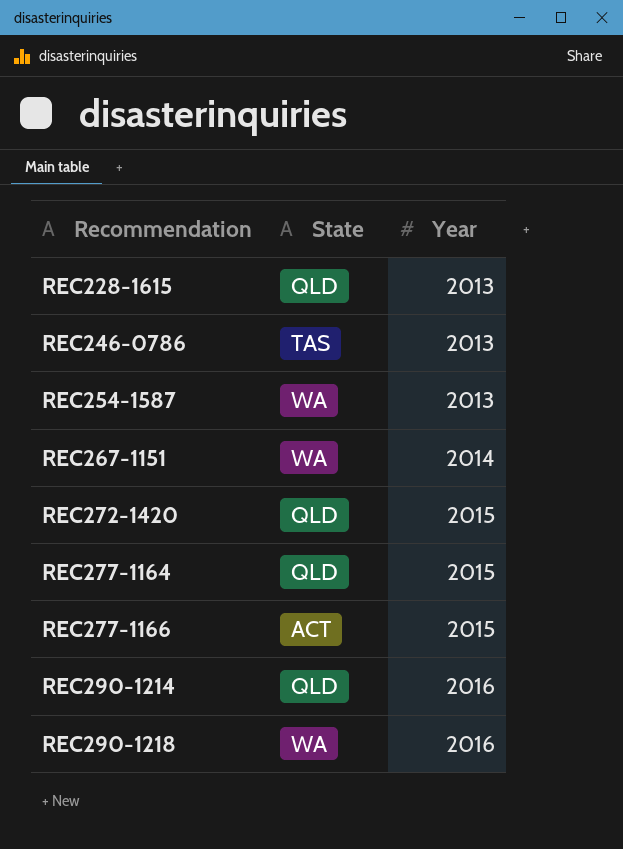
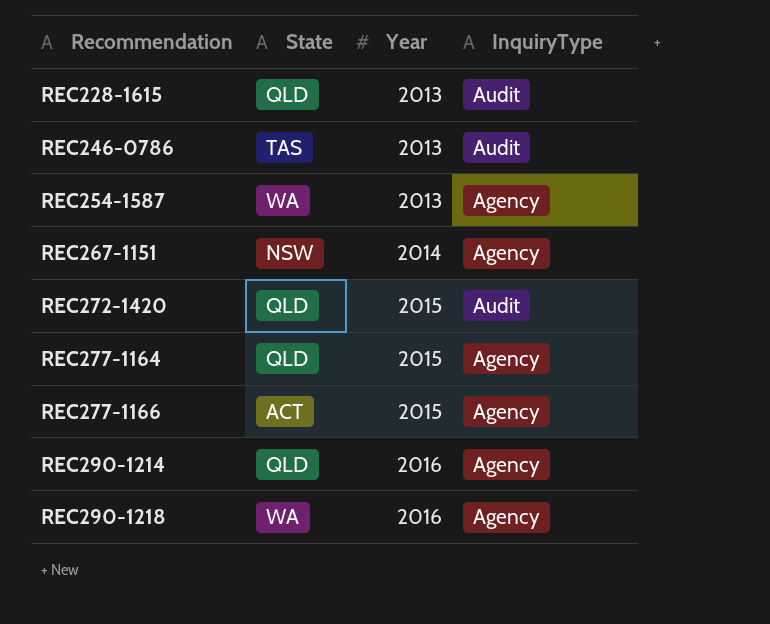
column InquiryType | position: none -> 4
REC267-1151 | State: WA -> NSW

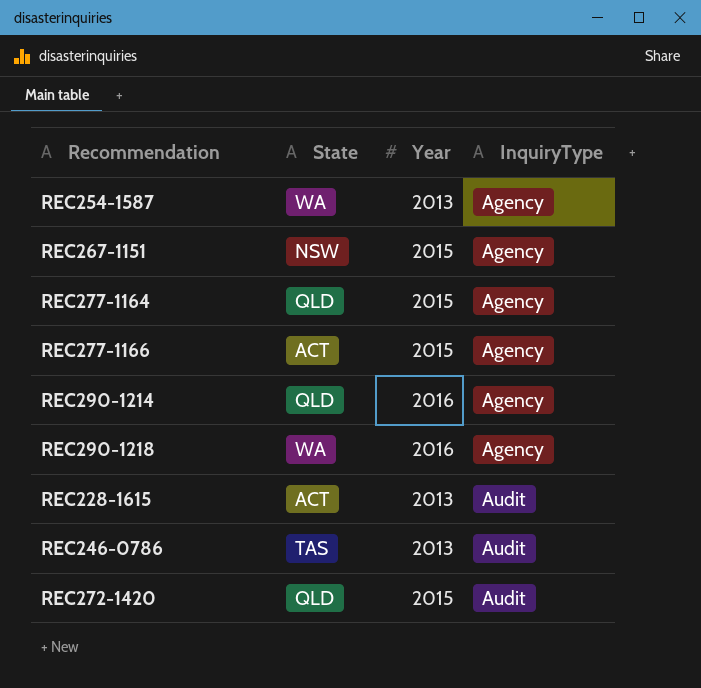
row order: Recommendation ascending -> InquiryType ascending
REC267-1151 | Year: 2014 -> 2015
REC228-1615 | State: QLD -> ACT

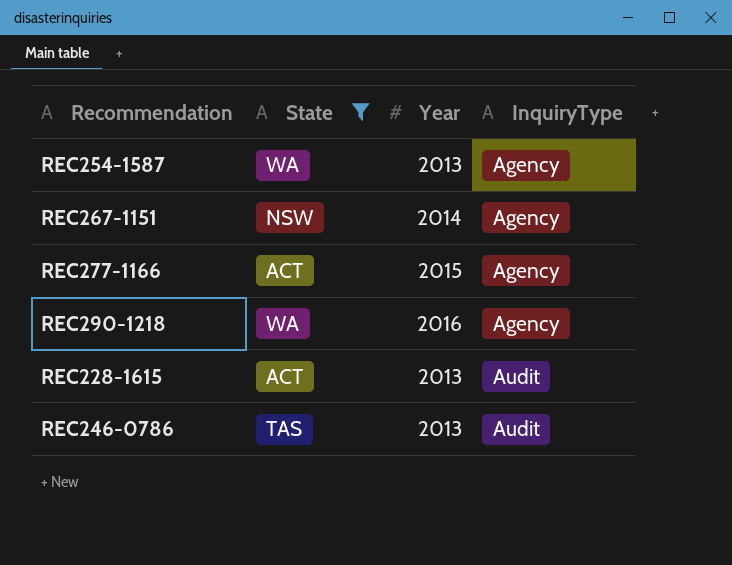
filter: none -> State != QLD
REC267-1151 | Year: 2015 -> 2014

